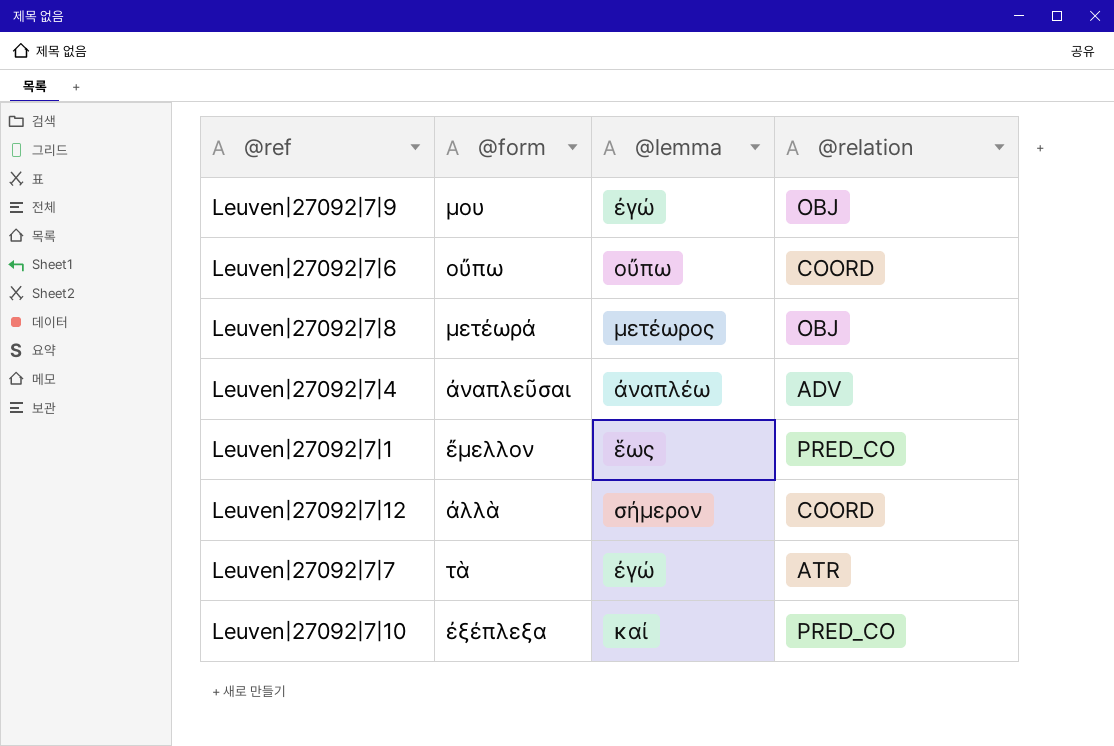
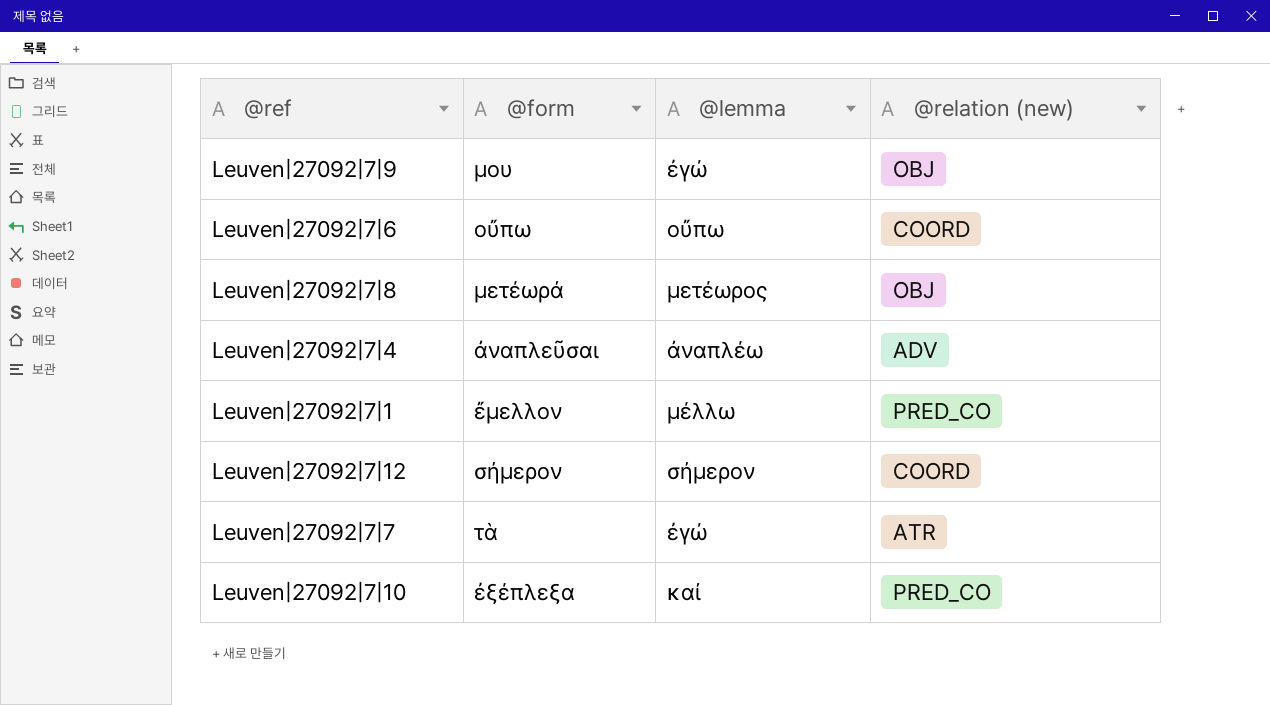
column name: @relation -> @relation (new)
Leuven|27092|7|1 | @lemma: ἕως -> μέλλω
Leuven|27092|7|12 | @form: ἀλλὰ -> σήμερον

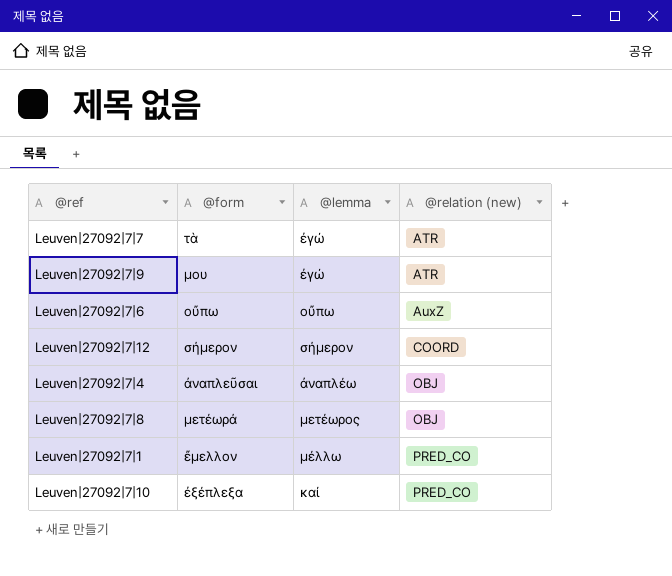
row order: none -> @relation (new) ascending
Leuven|27092|7|9 | @relation (new): OBJ -> ATR
Leuven|27092|7|6 | @relation (new): COORD -> AuxZ
Leuven|27092|7|4 | @relation (new): ADV -> OBJ

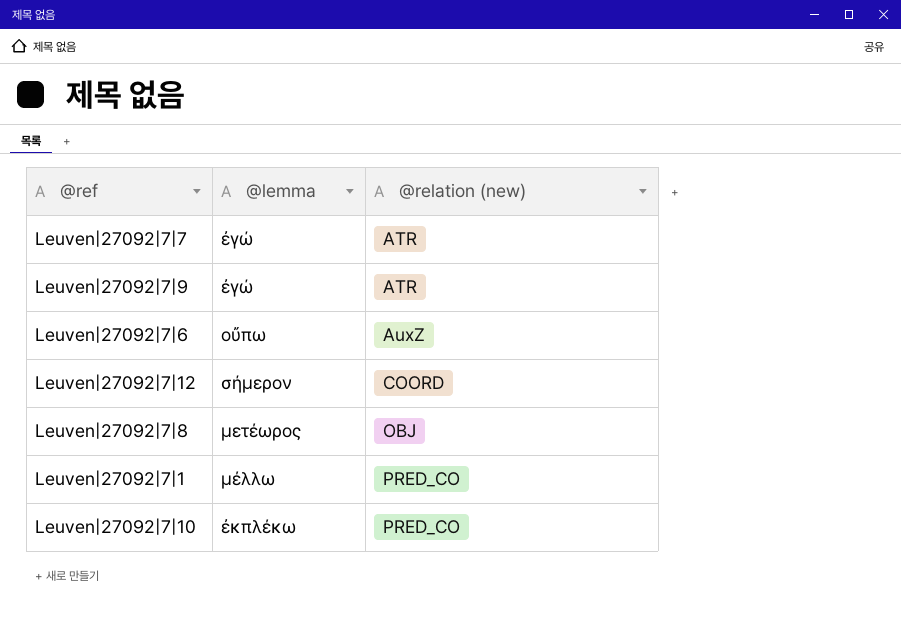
column @form | position: 2 -> none
row Leuven|27092|7|4: ἀναπλεῦσαι | ἀναπλέω | OBJ -> none
Leuven|27092|7|10 | @lemma: καί -> ἐκπλέκω

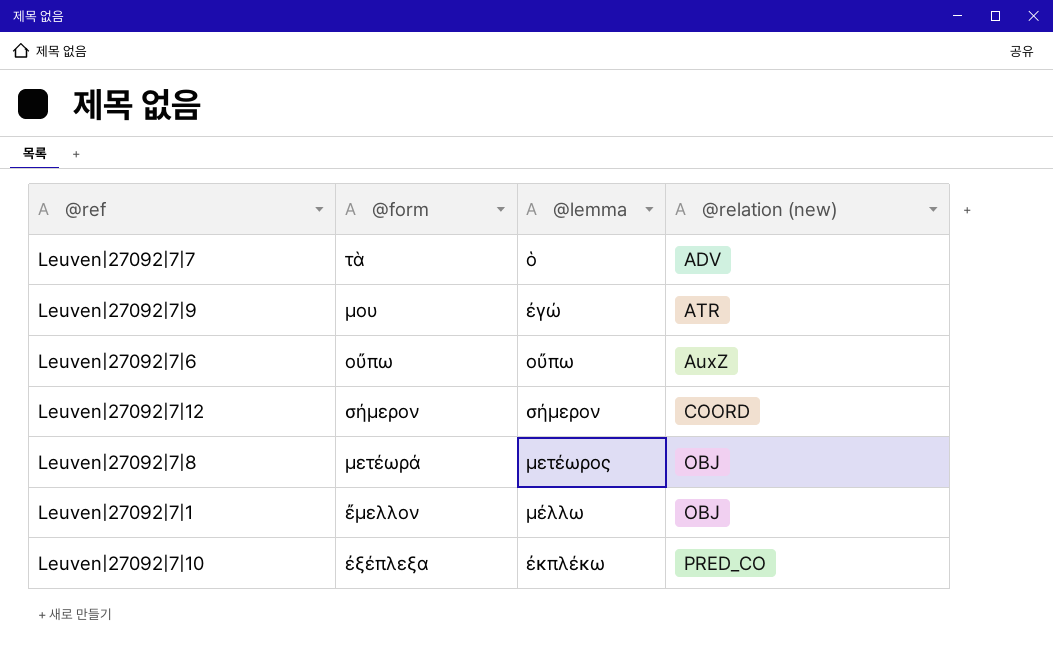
column @form | position: none -> 2
Leuven|27092|7|7 | @lemma: ἐγώ -> ὁ
Leuven|27092|7|7 | @relation (new): ATR -> ADV
Leuven|27092|7|1 | @relation (new): PRED_CO -> OBJ

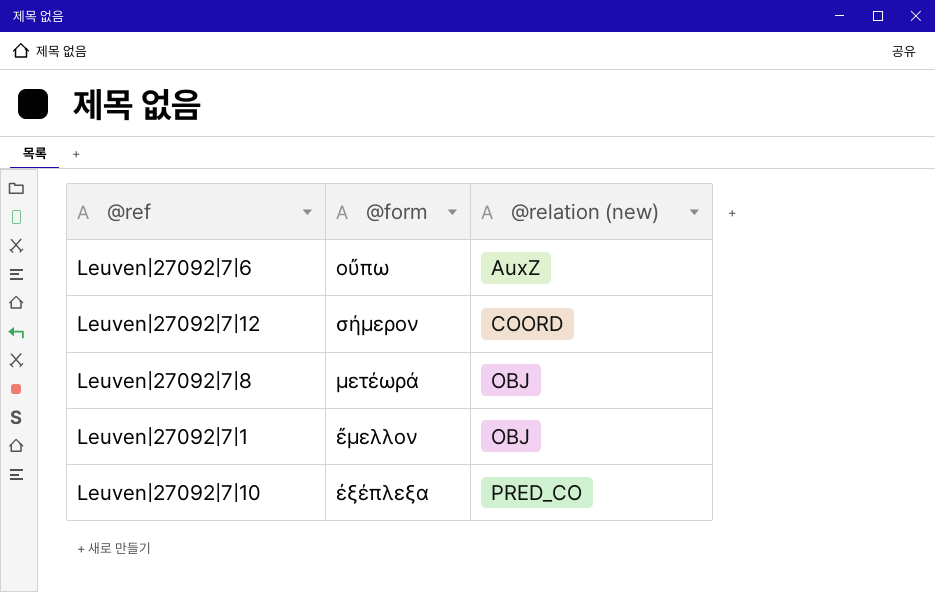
column @lemma | position: 3 -> none
row Leuven|27092|7|7: τὰ | ὁ | ADV -> none
row Leuven|27092|7|9: μου | ἐγώ | ATR -> none

